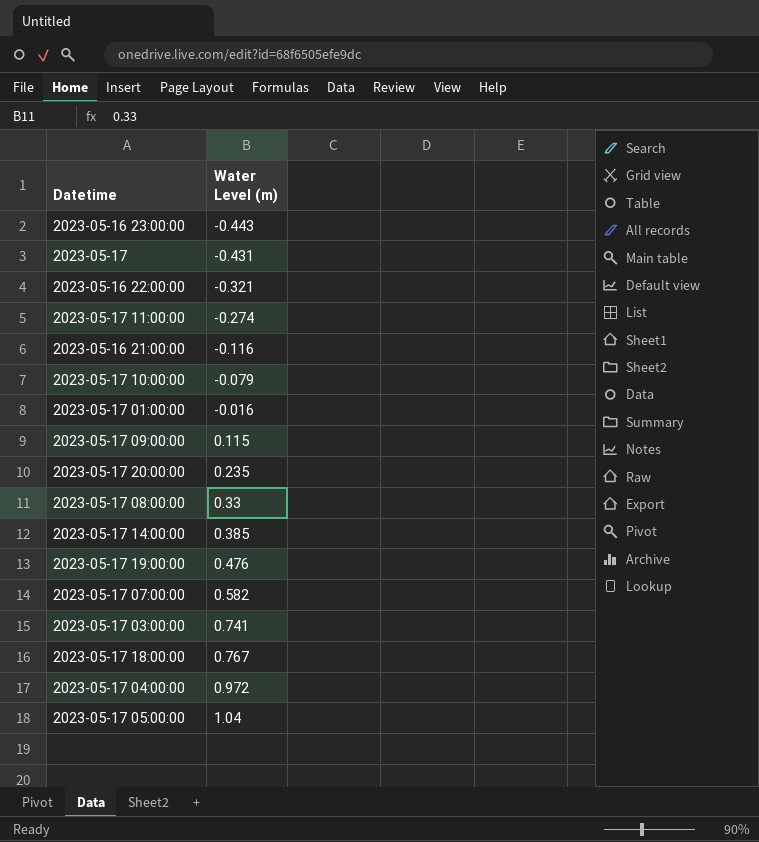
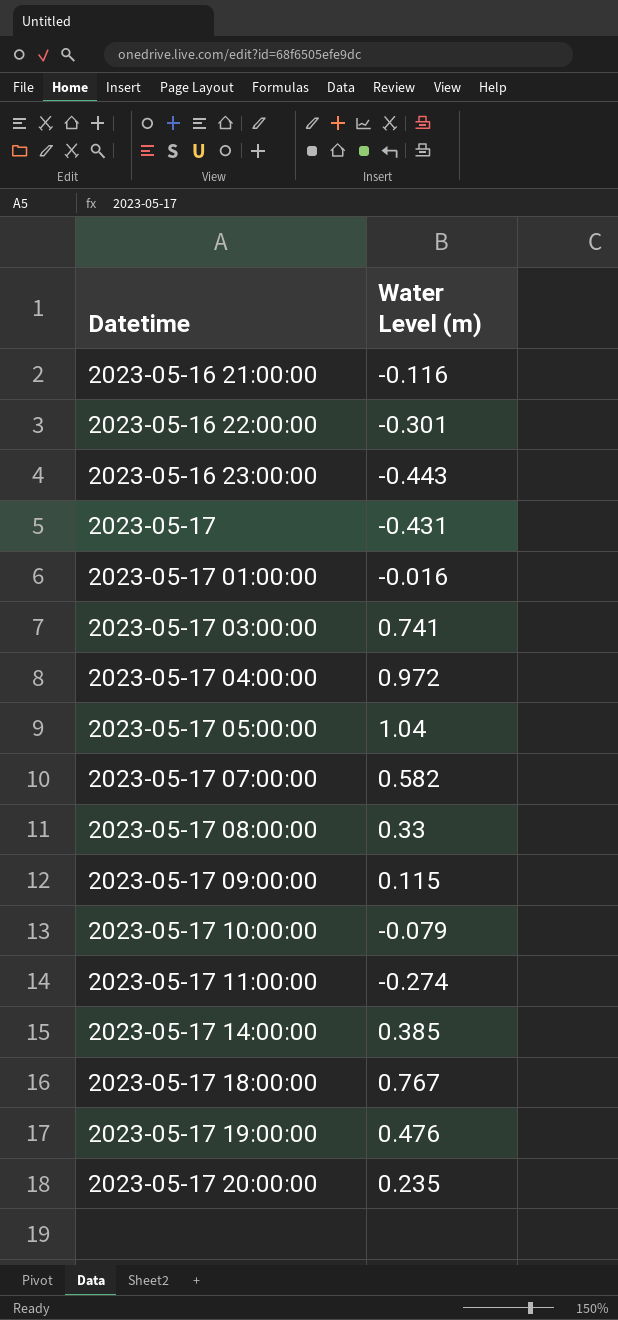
row order: Water Level (m) ascending -> Datetime ascending
2023-05-16 22:00:00 | Water Level (m): -0.321 -> -0.301

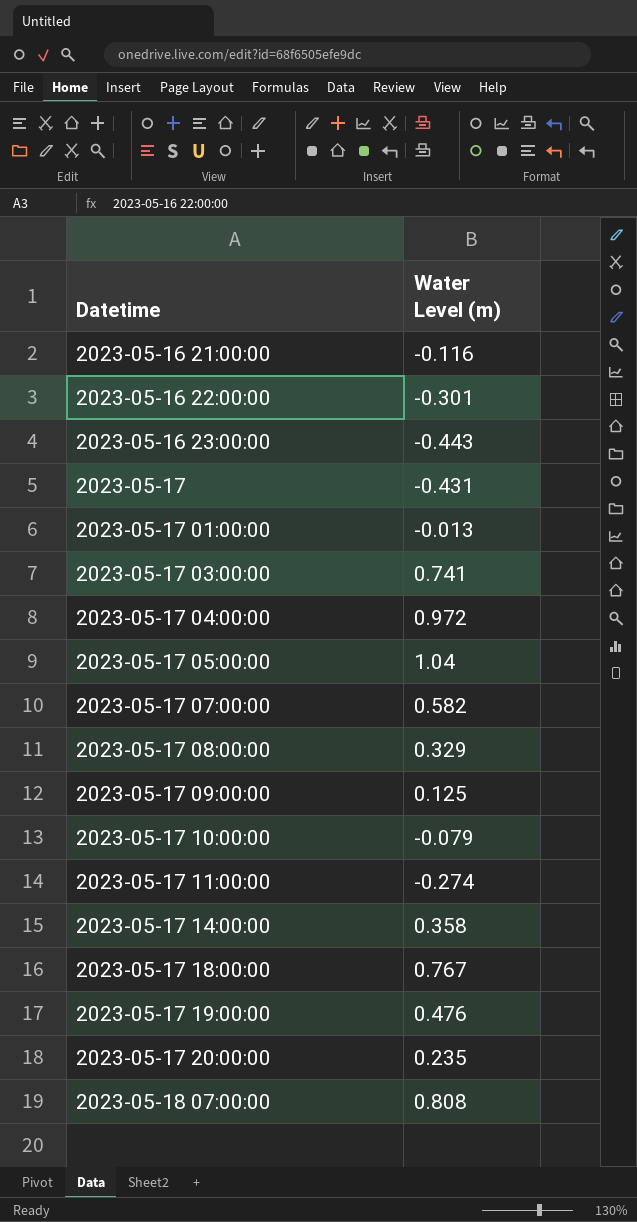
2023-05-17 01:00:00 | Water Level (m): -0.016 -> -0.013
2023-05-17 08:00:00 | Water Level (m): 0.33 -> 0.329
2023-05-17 09:00:00 | Water Level (m): 0.115 -> 0.125
2023-05-17 14:00:00 | Water Level (m): 0.385 -> 0.358
row 2023-05-18 07:00:00: none -> 0.808

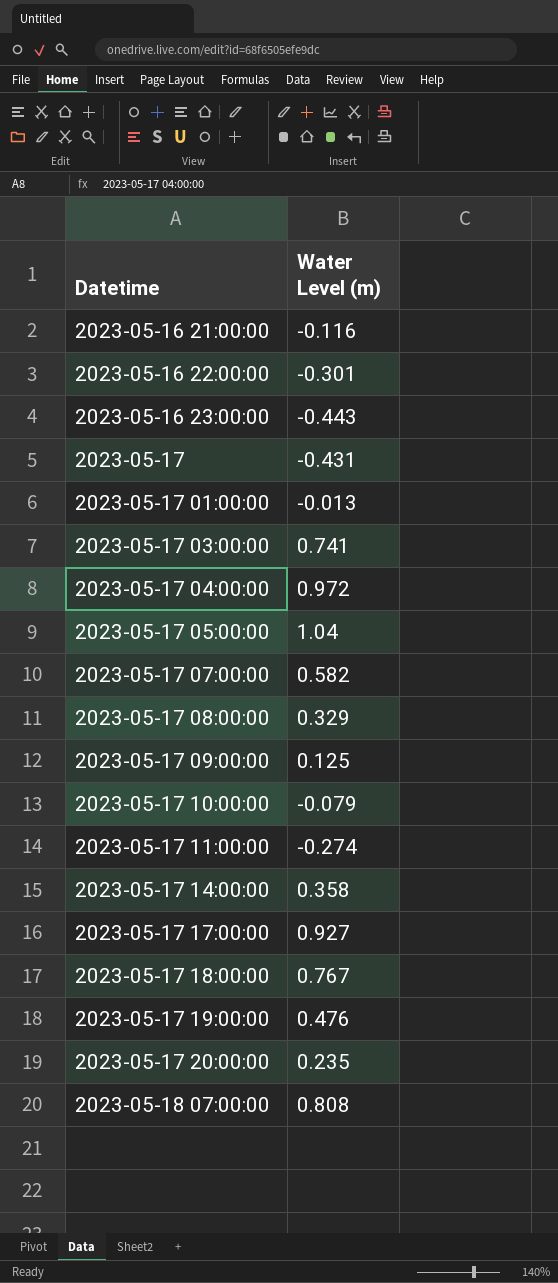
row 2023-05-17 17:00:00: none -> 0.927

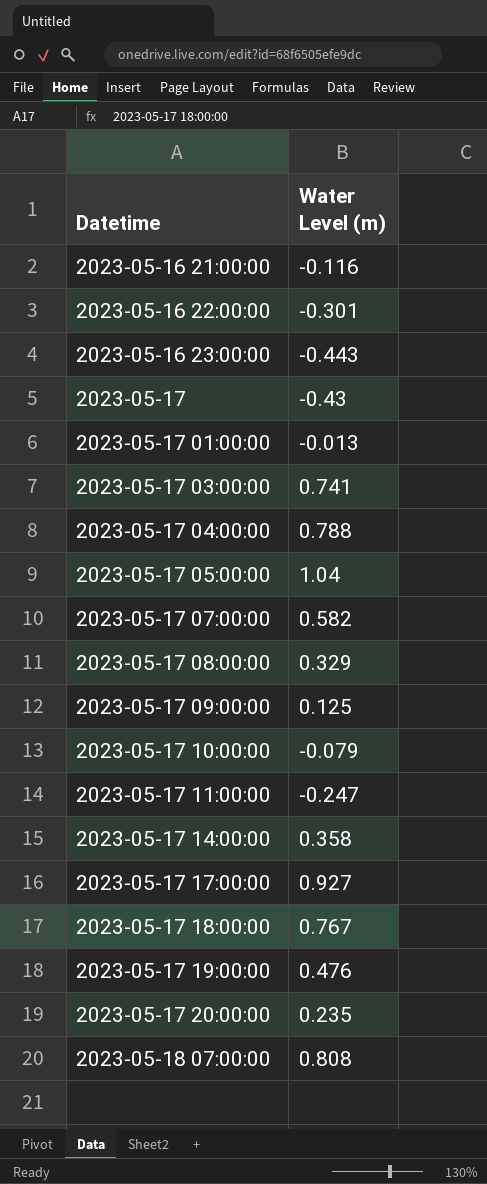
2023-05-17 | Water Level (m): -0.431 -> -0.43
2023-05-17 04:00:00 | Water Level (m): 0.972 -> 0.788
2023-05-17 11:00:00 | Water Level (m): -0.274 -> -0.247

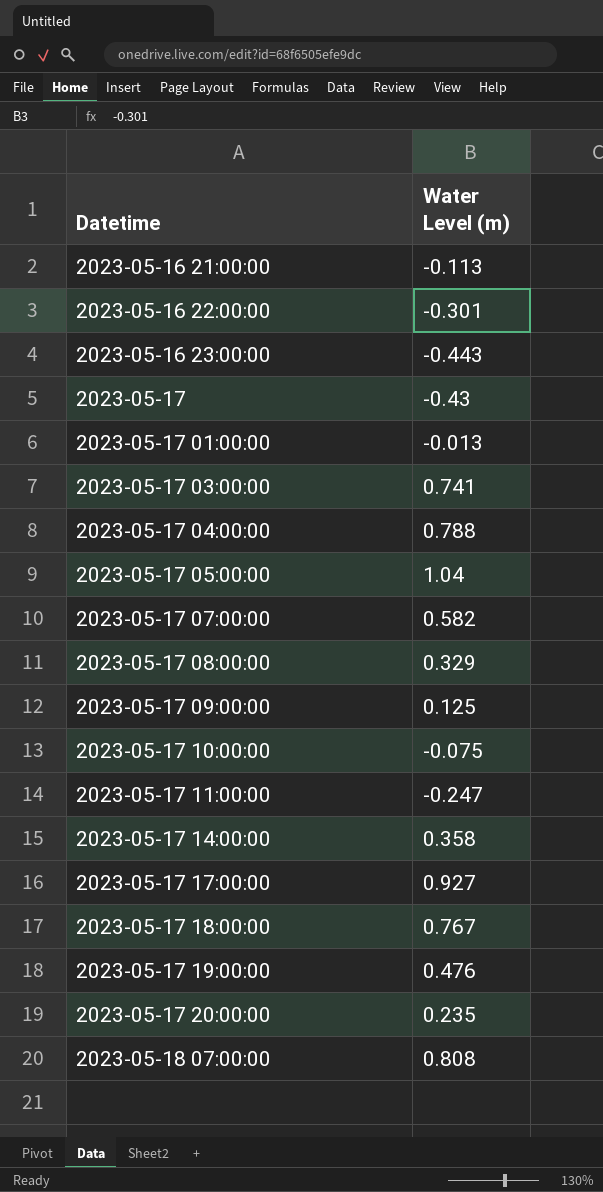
2023-05-16 21:00:00 | Water Level (m): -0.116 -> -0.113
2023-05-17 10:00:00 | Water Level (m): -0.079 -> -0.075

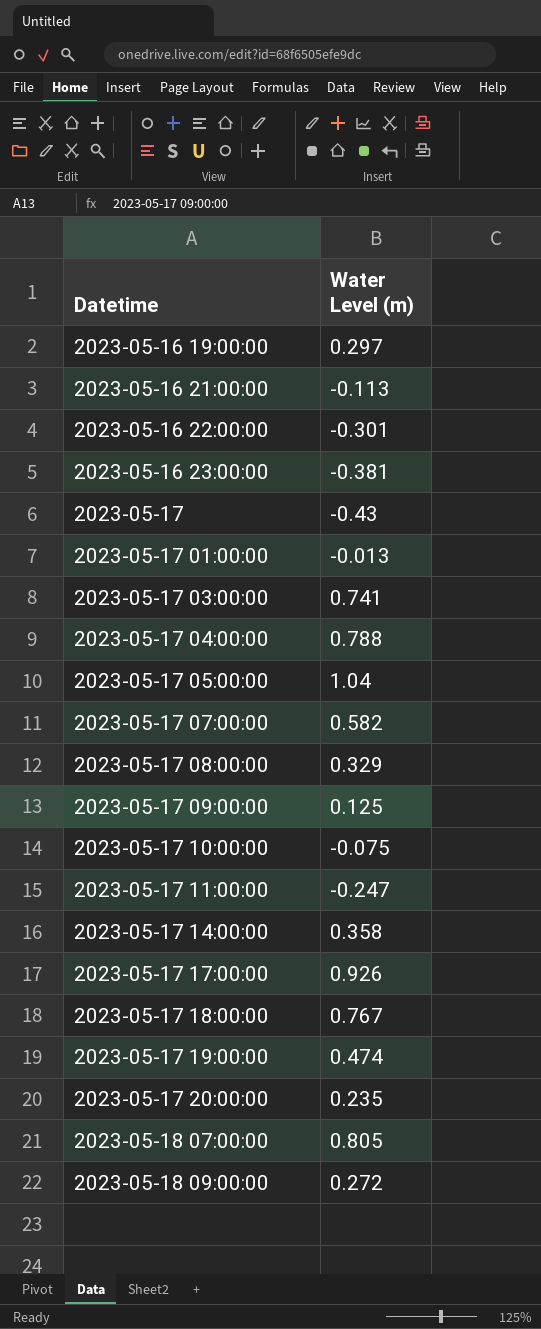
row 2023-05-16 19:00:00: none -> 0.297
2023-05-16 23:00:00 | Water Level (m): -0.443 -> -0.381
2023-05-17 17:00:00 | Water Level (m): 0.927 -> 0.926
2023-05-17 19:00:00 | Water Level (m): 0.476 -> 0.474
2023-05-18 07:00:00 | Water Level (m): 0.808 -> 0.805
row 2023-05-18 09:00:00: none -> 0.272

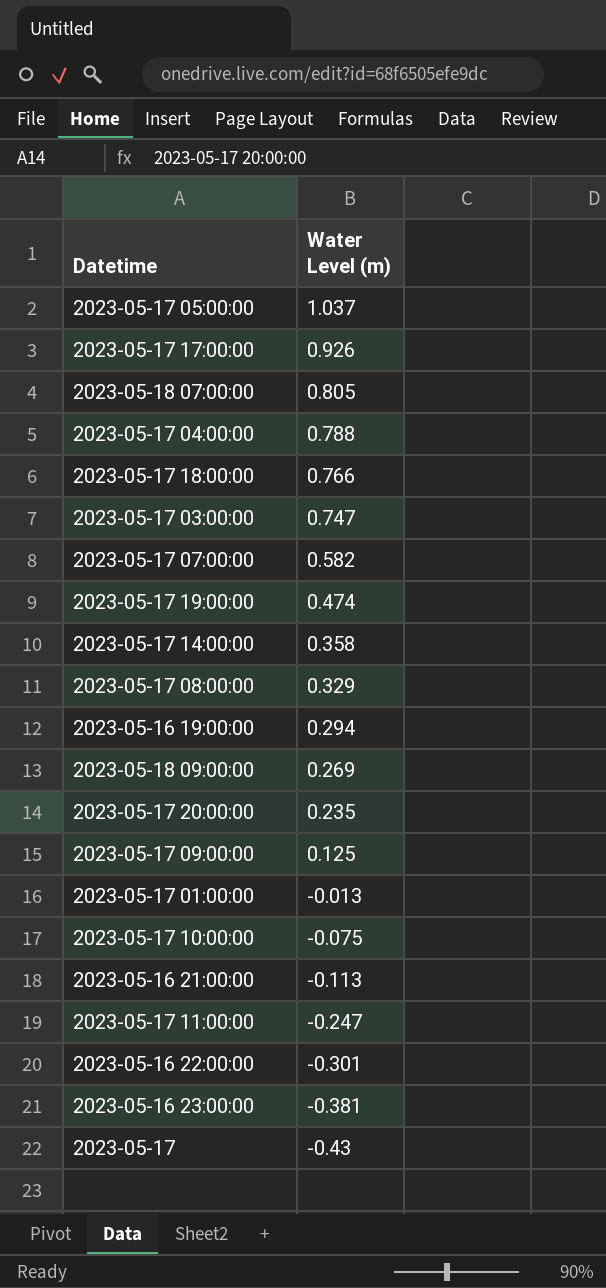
row order: Datetime ascending -> Water Level (m) descending
2023-05-17 05:00:00 | Water Level (m): 1.04 -> 1.037
2023-05-17 18:00:00 | Water Level (m): 0.767 -> 0.766
2023-05-17 03:00:00 | Water Level (m): 0.741 -> 0.747
2023-05-16 19:00:00 | Water Level (m): 0.297 -> 0.294
2023-05-18 09:00:00 | Water Level (m): 0.272 -> 0.269

